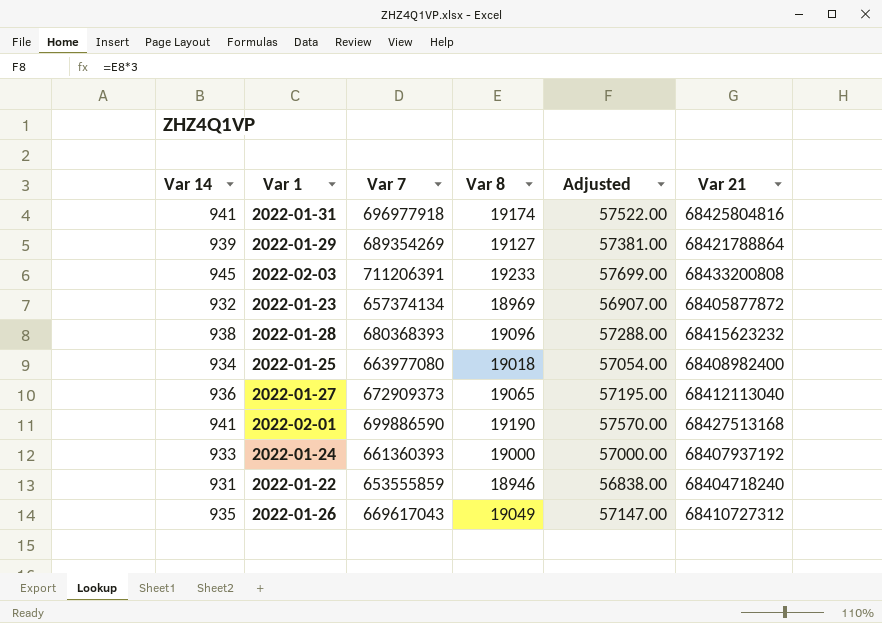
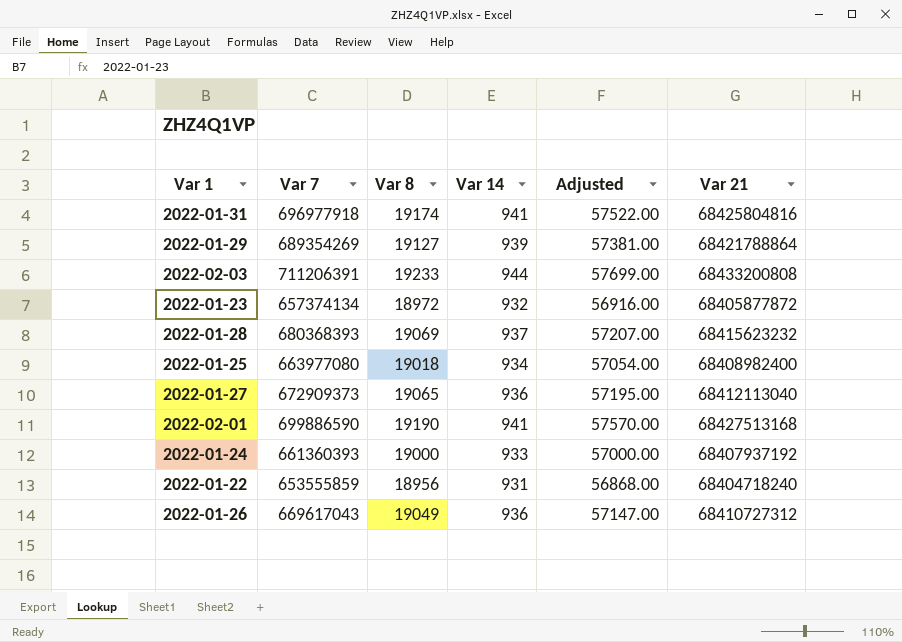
column Var 14 | position: 1 -> 4
2022-02-03 | Var 14: 945 -> 944
2022-01-23 | Var 8: 18969 -> 18972
2022-01-23 | Adjusted: 56907.00 -> 56916.00
2022-01-28 | Var 8: 19096 -> 19069
2022-01-28 | Var 14: 938 -> 937
2022-01-28 | Adjusted: 57288.00 -> 57207.00
2022-01-22 | Var 8: 18946 -> 18956
2022-01-22 | Adjusted: 56838.00 -> 56868.00
2022-01-26 | Var 14: 935 -> 936

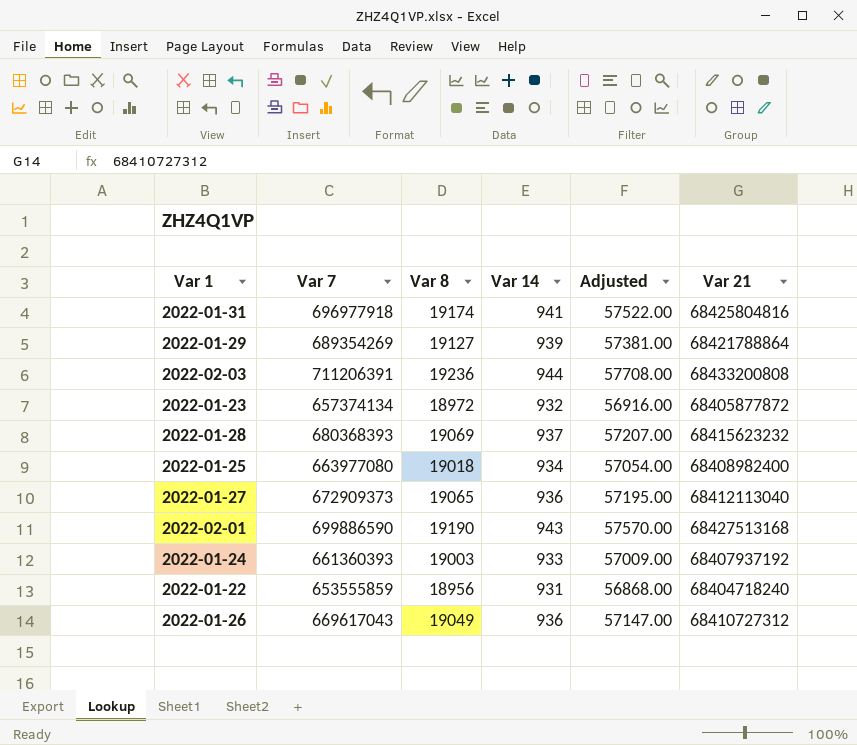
2022-02-03 | Var 8: 19233 -> 19236
2022-02-03 | Adjusted: 57699.00 -> 57708.00
2022-02-01 | Var 14: 941 -> 943
2022-01-24 | Var 8: 19000 -> 19003
2022-01-24 | Adjusted: 57000.00 -> 57009.00

